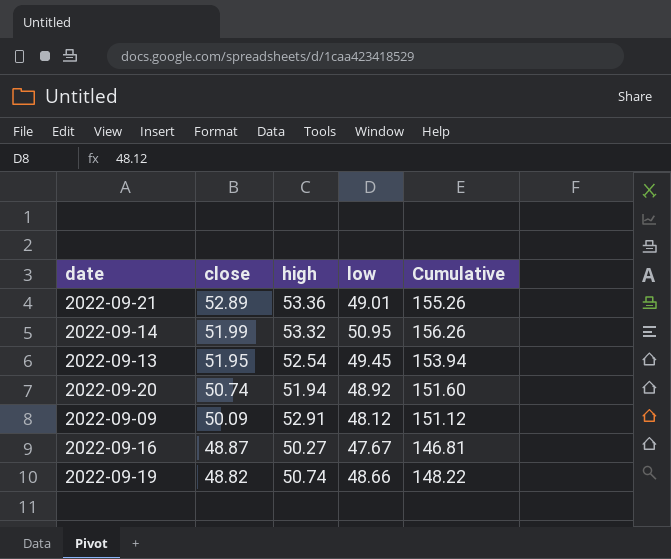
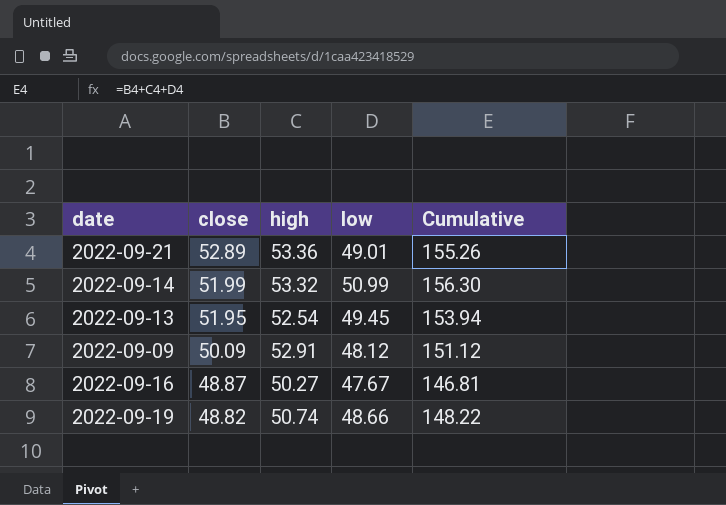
row 2022-09-20: 50.74 | 51.94 | 48.92 | 151.60 -> none
2022-09-14 | low: 50.95 -> 50.99
2022-09-14 | Cumulative: 156.26 -> 156.30

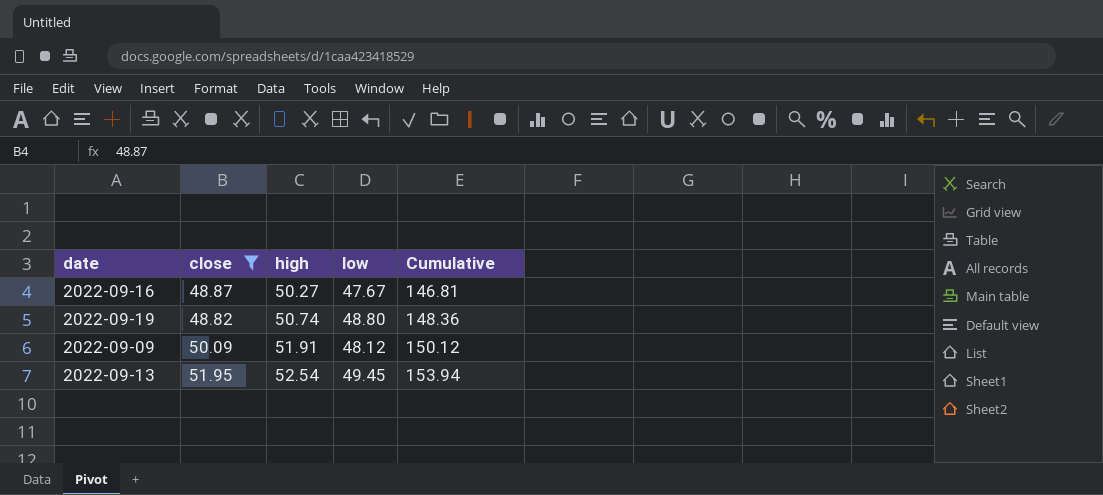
filter: none -> close <= 51.95
row order: close descending -> high ascending
2022-09-19 | low: 48.66 -> 48.80
2022-09-19 | Cumulative: 148.22 -> 148.36
2022-09-09 | high: 52.91 -> 51.91
2022-09-09 | Cumulative: 151.12 -> 150.12

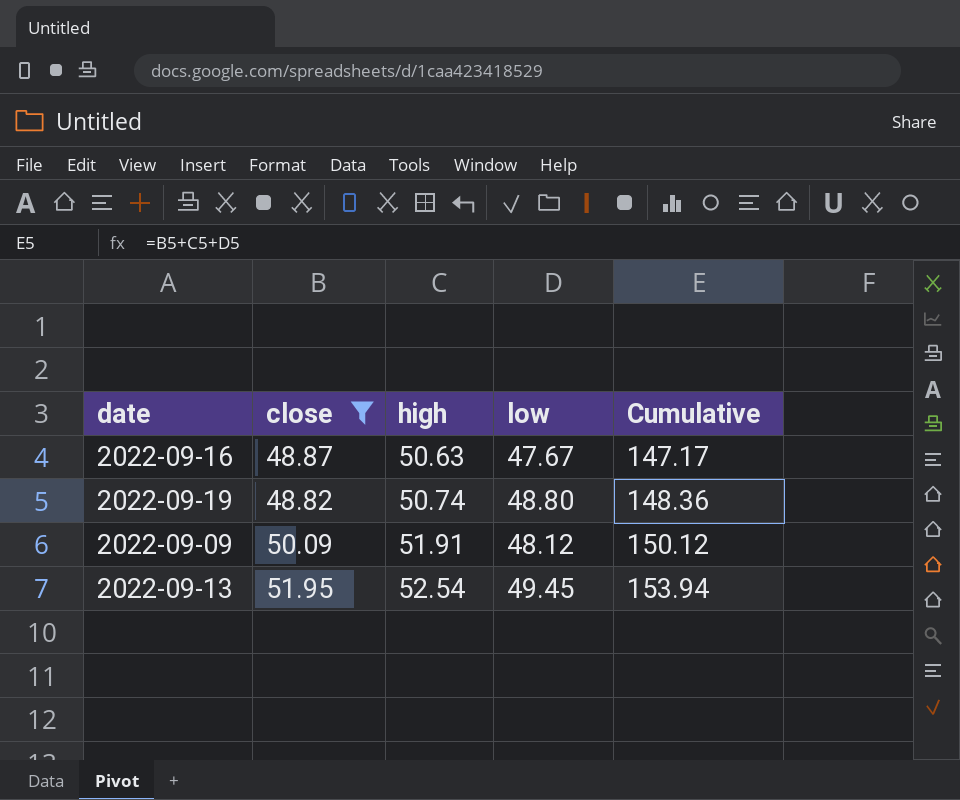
2022-09-16 | high: 50.27 -> 50.63
2022-09-16 | Cumulative: 146.81 -> 147.17

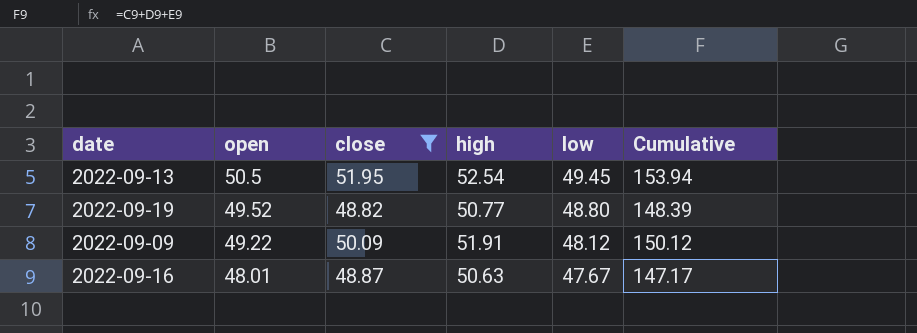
row order: high ascending -> open descending
column open | position: none -> 2
2022-09-19 | high: 50.74 -> 50.77
2022-09-19 | Cumulative: 148.36 -> 148.39

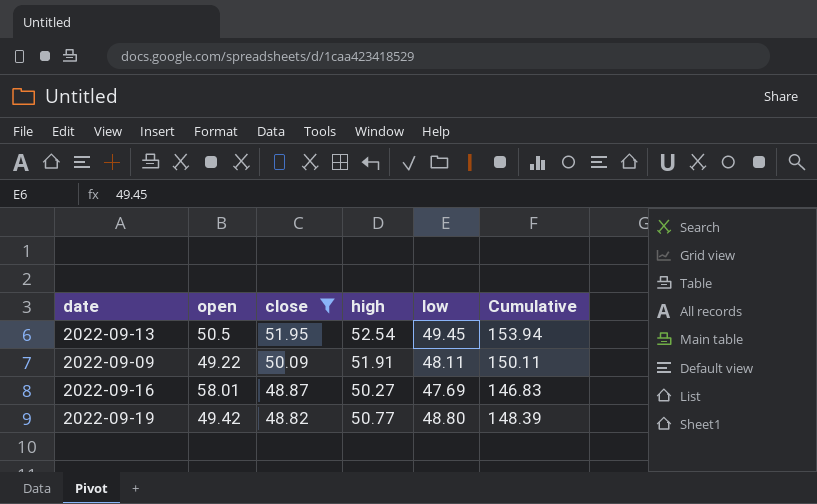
row order: open descending -> close descending
2022-09-09 | low: 48.12 -> 48.11
2022-09-09 | Cumulative: 150.12 -> 150.11
2022-09-16 | open: 48.01 -> 58.01
2022-09-16 | high: 50.63 -> 50.27
2022-09-16 | low: 47.67 -> 47.69
2022-09-16 | Cumulative: 147.17 -> 146.83
2022-09-19 | open: 49.52 -> 49.42

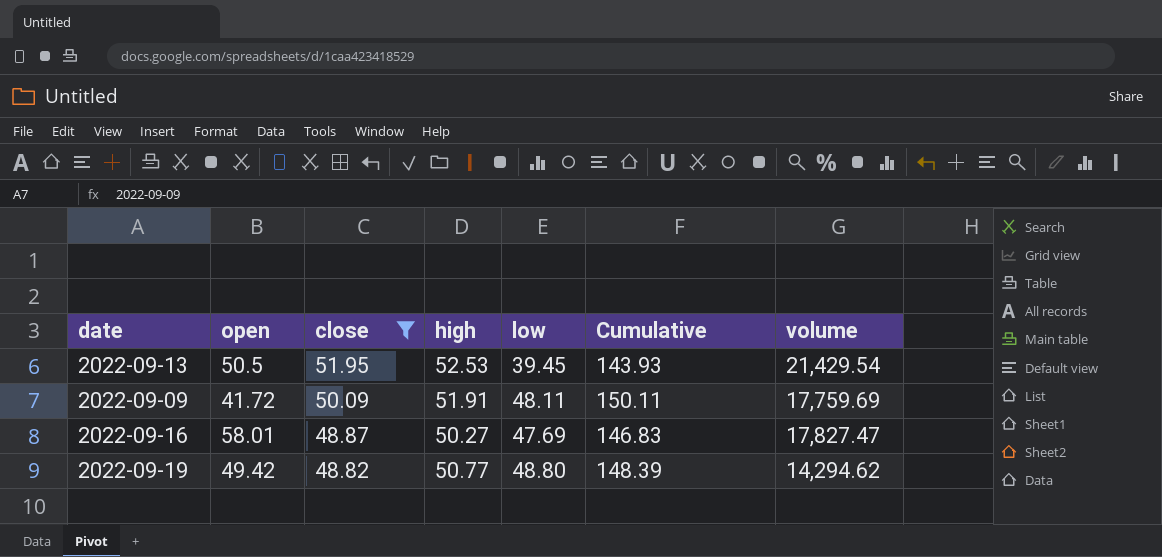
column volume | position: none -> 7
2022-09-13 | high: 52.54 -> 52.53
2022-09-13 | low: 49.45 -> 39.45
2022-09-13 | Cumulative: 153.94 -> 143.93
2022-09-09 | open: 49.22 -> 41.72

